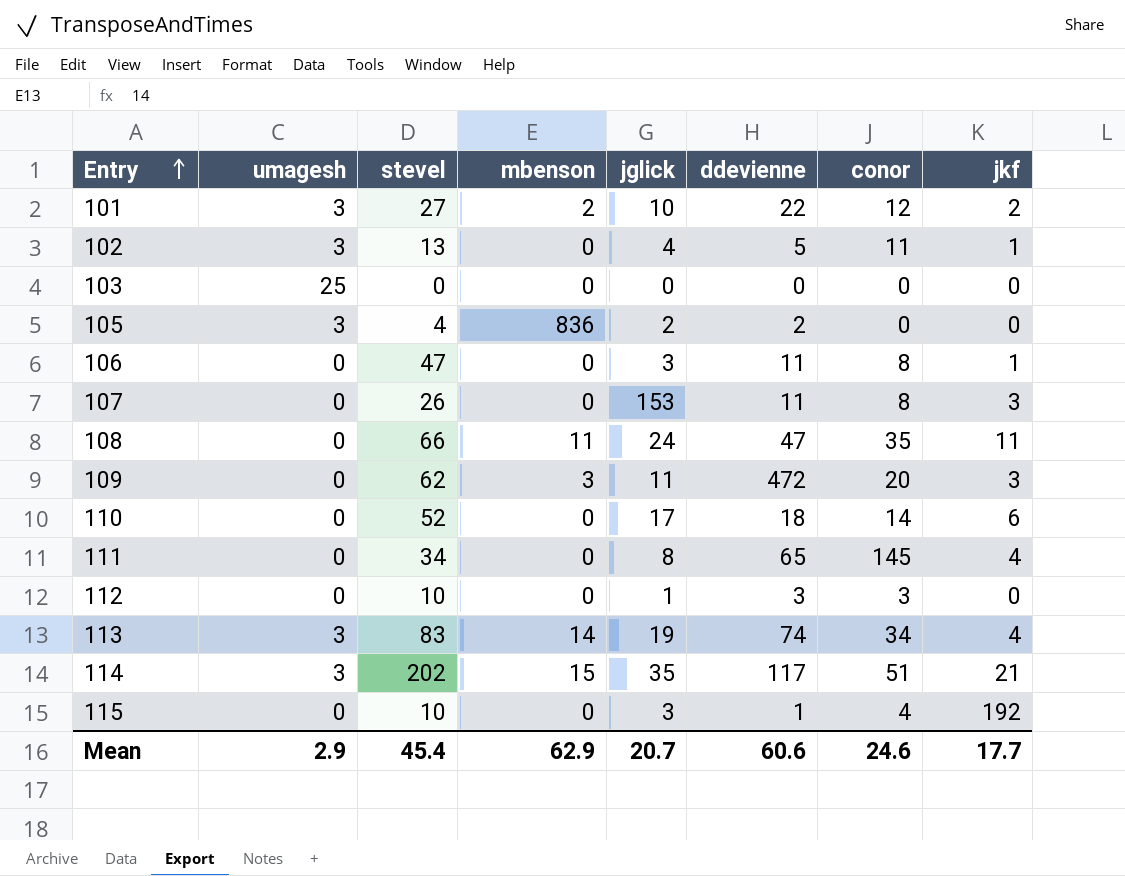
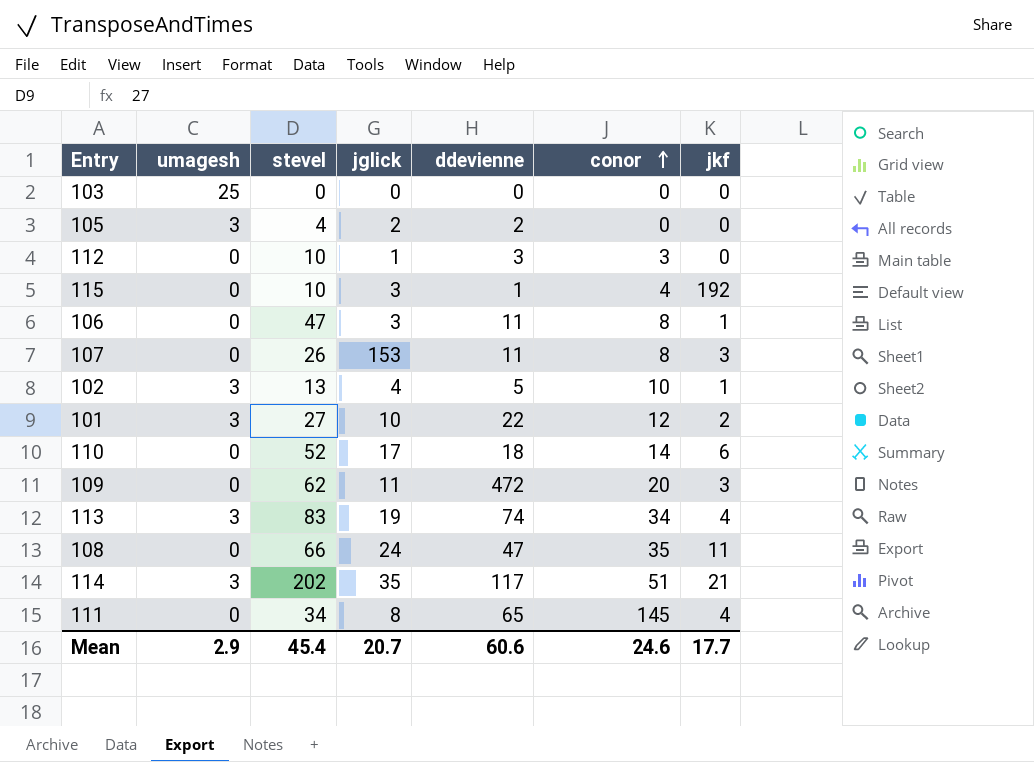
row order: Entry ascending -> conor ascending
column mbenson | position: 4 -> none
102 | conor: 11 -> 10

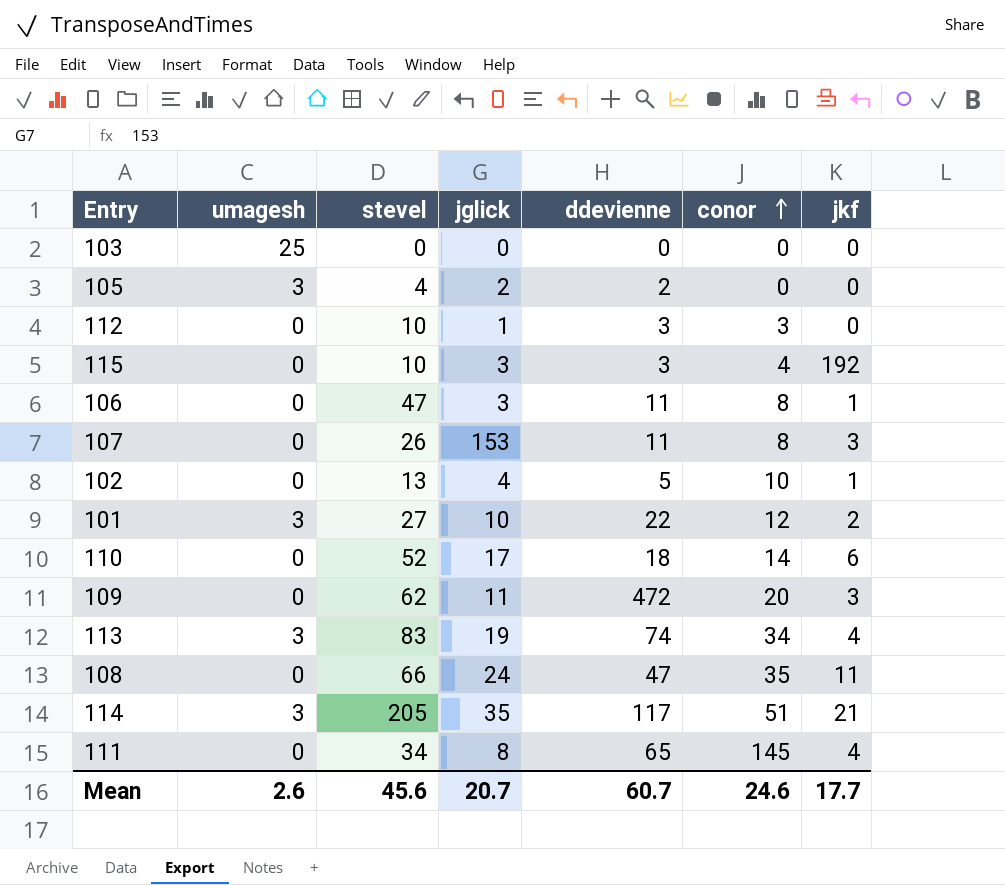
115 | ddevienne: 1 -> 3
102 | umagesh: 3 -> 0
114 | stevel: 202 -> 205
Mean | umagesh: 2.9 -> 2.6
Mean | stevel: 45.4 -> 45.6
Mean | ddevienne: 60.6 -> 60.7

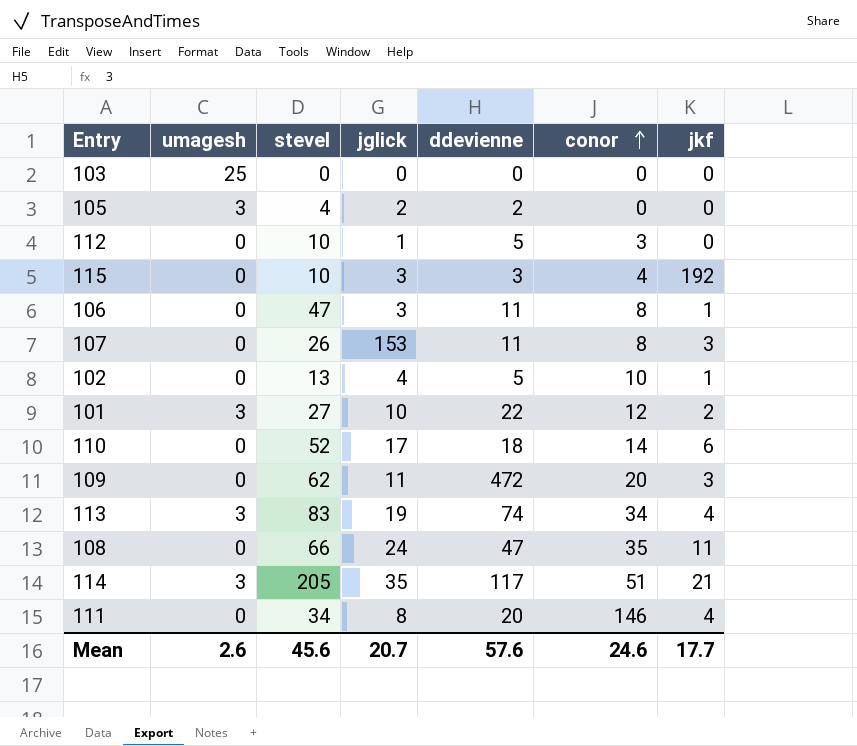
112 | ddevienne: 3 -> 5
111 | ddevienne: 65 -> 20
111 | conor: 145 -> 146
Mean | ddevienne: 60.7 -> 57.6

